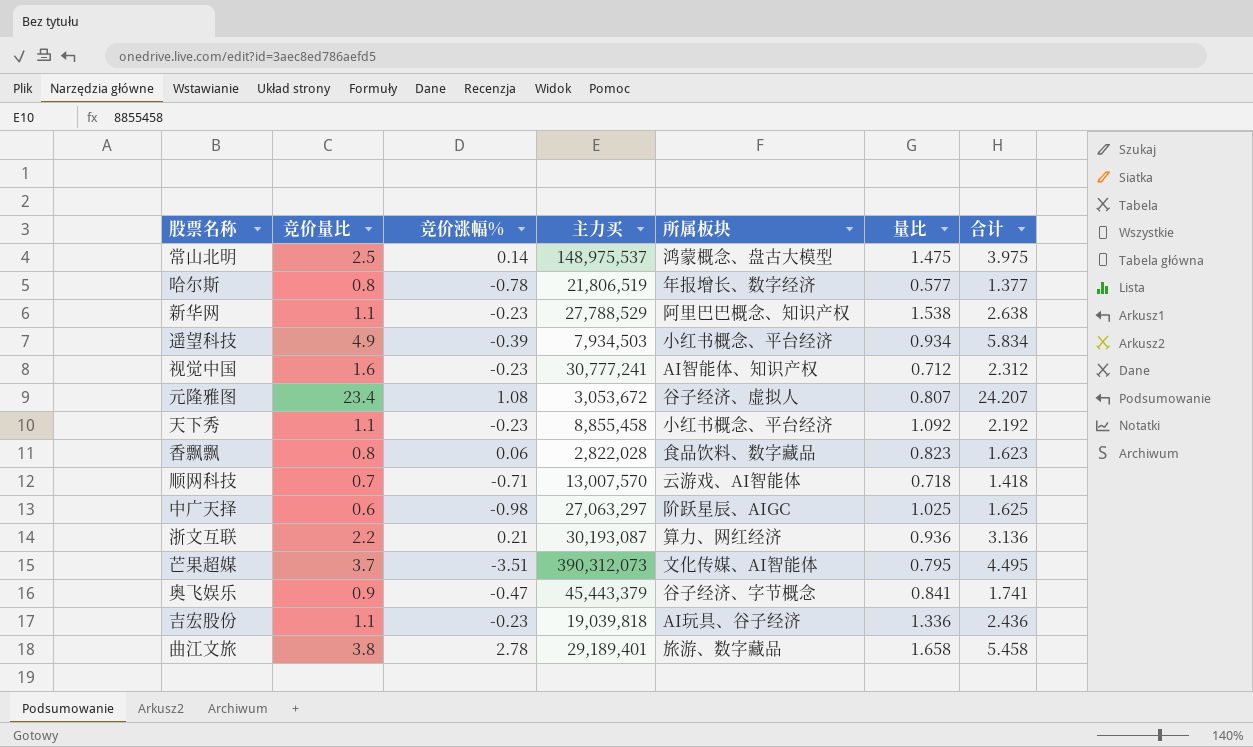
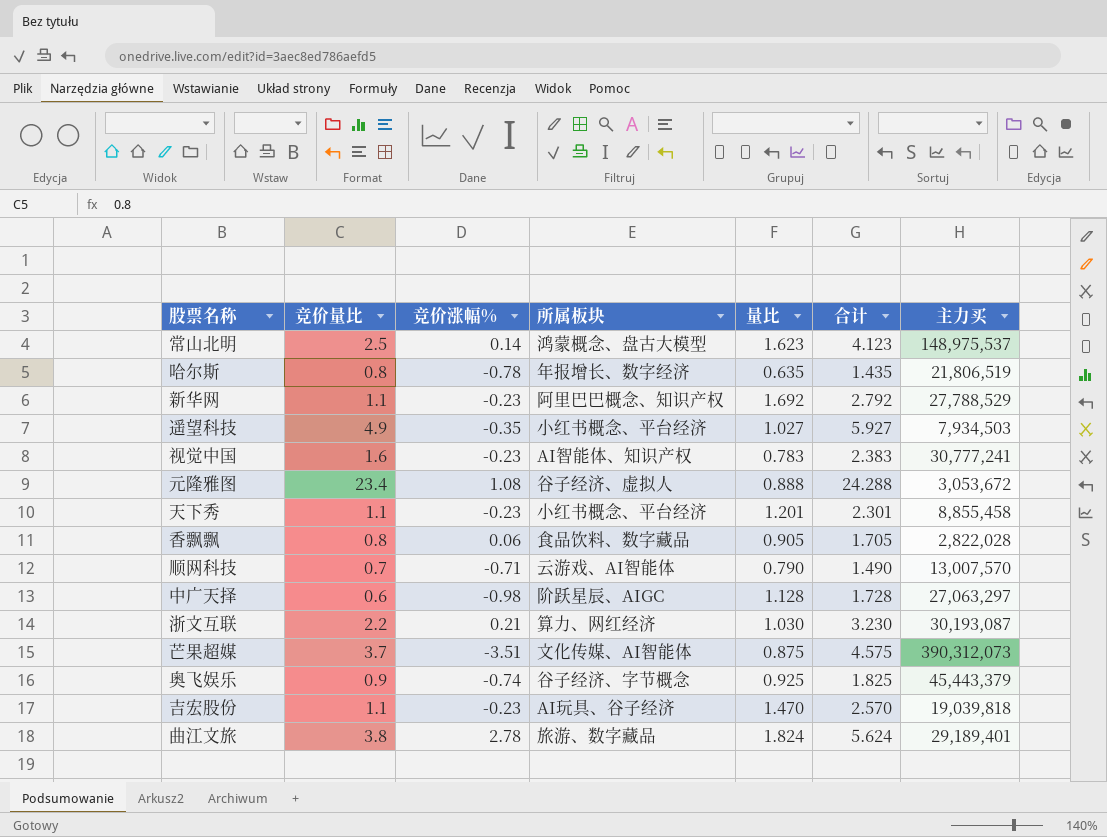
column 主力买 | position: 4 -> 7
常山北明 | 量比: 1.475 -> 1.623
常山北明 | 合计: 3.975 -> 4.123
哈尔斯 | 量比: 0.577 -> 0.635
哈尔斯 | 合计: 1.377 -> 1.435
新华网 | 量比: 1.538 -> 1.692
新华网 | 合计: 2.638 -> 2.792
遥望科技 | 竞价涨幅%: -0.39 -> -0.35
遥望科技 | 量比: 0.934 -> 1.027
遥望科技 | 合计: 5.834 -> 5.927
视觉中国 | 量比: 0.712 -> 0.783
视觉中国 | 合计: 2.312 -> 2.383
元隆雅图 | 量比: 0.807 -> 0.888
元隆雅图 | 合计: 24.207 -> 24.288
天下秀 | 量比: 1.092 -> 1.201
天下秀 | 合计: 2.192 -> 2.301
香飘飘 | 量比: 0.823 -> 0.905
香飘飘 | 合计: 1.623 -> 1.705
顺网科技 | 量比: 0.718 -> 0.790
顺网科技 | 合计: 1.418 -> 1.490
中广天择 | 量比: 1.025 -> 1.128
中广天择 | 合计: 1.625 -> 1.728
浙文互联 | 量比: 0.936 -> 1.030
浙文互联 | 合计: 3.136 -> 3.230
芒果超媒 | 量比: 0.795 -> 0.875
芒果超媒 | 合计: 4.495 -> 4.575
奥飞娱乐 | 竞价涨幅%: -0.47 -> -0.74
奥飞娱乐 | 量比: 0.841 -> 0.925
奥飞娱乐 | 合计: 1.741 -> 1.825
吉宏股份 | 量比: 1.336 -> 1.470
吉宏股份 | 合计: 2.436 -> 2.570
曲江文旅 | 量比: 1.658 -> 1.824
曲江文旅 | 合计: 5.458 -> 5.624

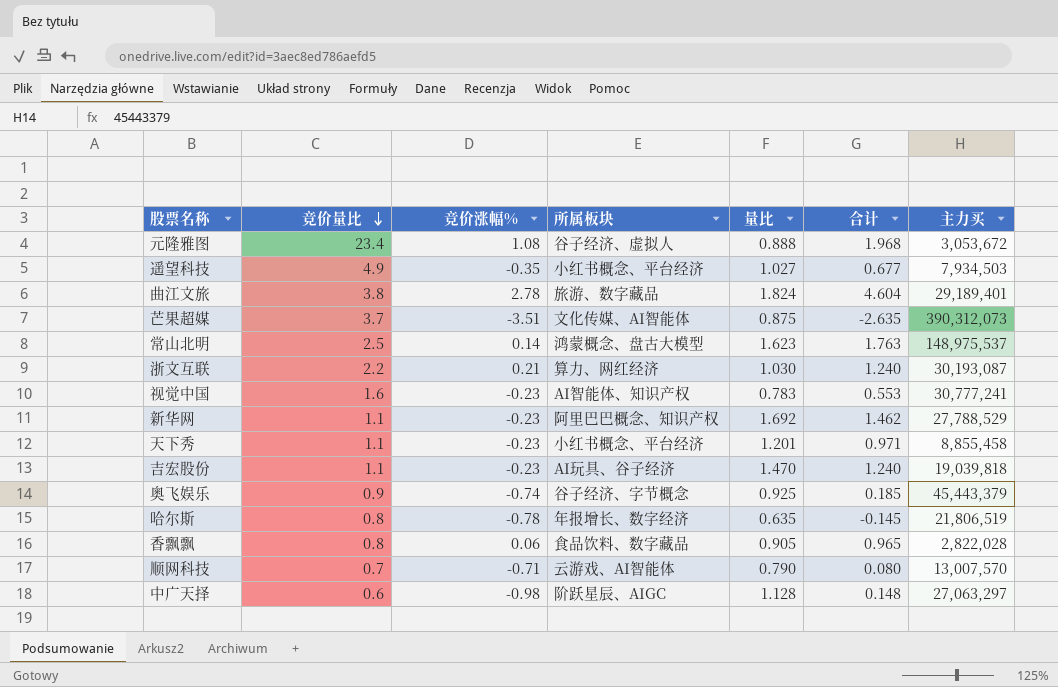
row order: none -> 竞价量比 descending
column 合计 | formula: [竞价量比] + [量比] -> [竞价涨幅%] + [量比]

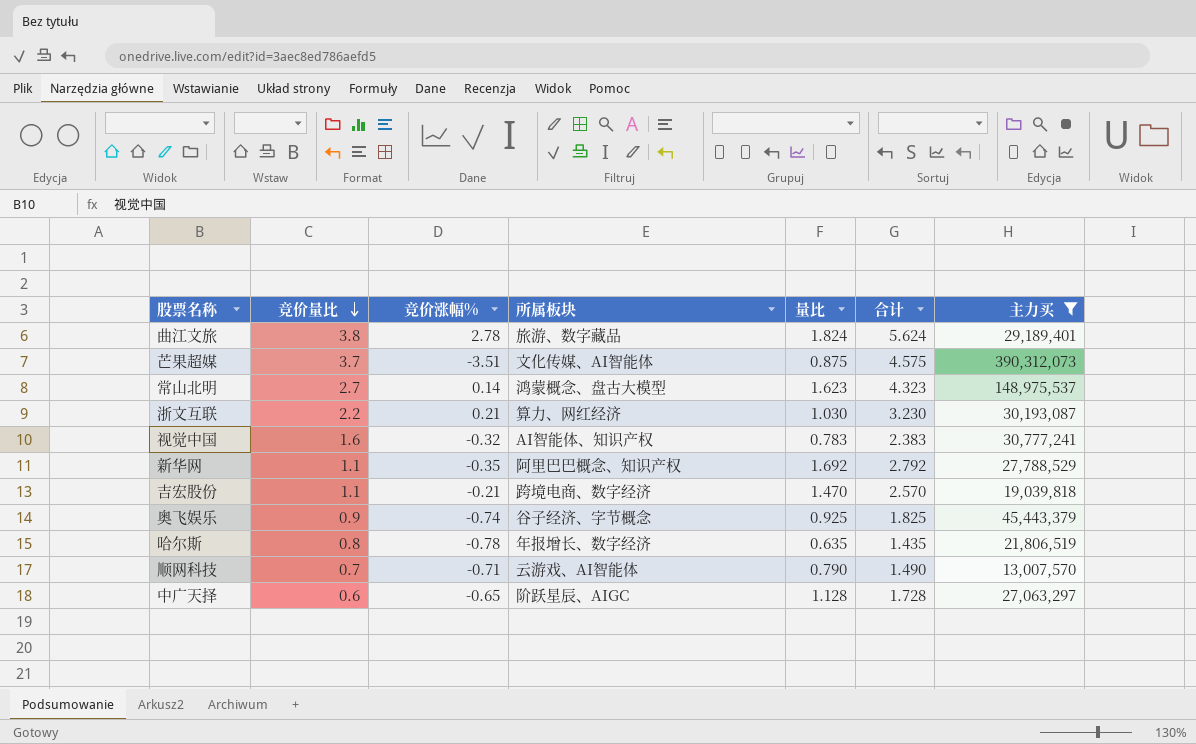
filter: none -> 主力买 >= 13,007,570
column 合计 | formula: [竞价涨幅%] + [量比] -> [竞价量比] + [量比]
常山北明 | 竞价量比: 2.5 -> 2.7
视觉中国 | 竞价涨幅%: -0.23 -> -0.32
新华网 | 竞价涨幅%: -0.23 -> -0.35
吉宏股份 | 竞价涨幅%: -0.23 -> -0.21
吉宏股份 | 所属板块: AI玩具、谷子经济 -> 跨境电商、数字经济
中广天择 | 竞价涨幅%: -0.98 -> -0.65

